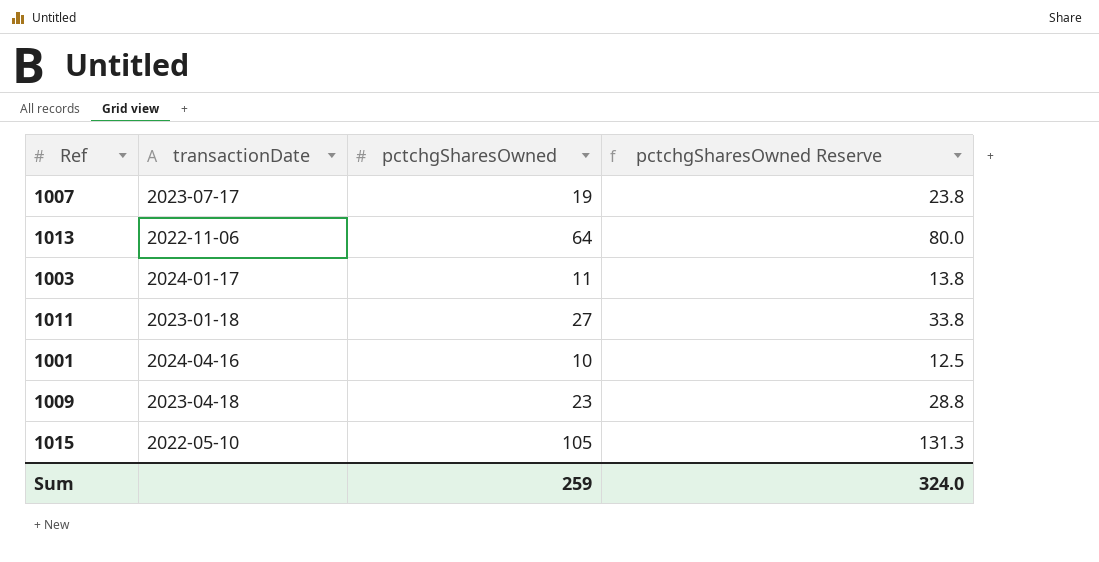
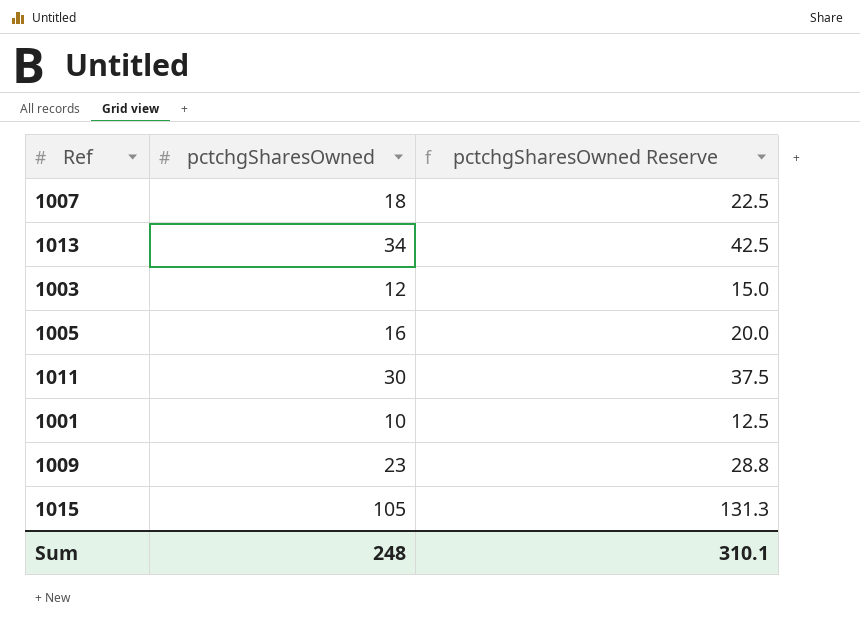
column transactionDate | position: 2 -> none
1007 | pctchgSharesOwned: 19 -> 18
1007 | pctchgSharesOwned Reserve: 23.8 -> 22.5
1013 | pctchgSharesOwned: 64 -> 34
1013 | pctchgSharesOwned Reserve: 80.0 -> 42.5
1003 | pctchgSharesOwned: 11 -> 12
1003 | pctchgSharesOwned Reserve: 13.8 -> 15.0
row 1005: none -> 16 | 20.0
1011 | pctchgSharesOwned: 27 -> 30
1011 | pctchgSharesOwned Reserve: 33.8 -> 37.5
Sum | pctchgSharesOwned: 259 -> 248
Sum | pctchgSharesOwned Reserve: 324.0 -> 310.1

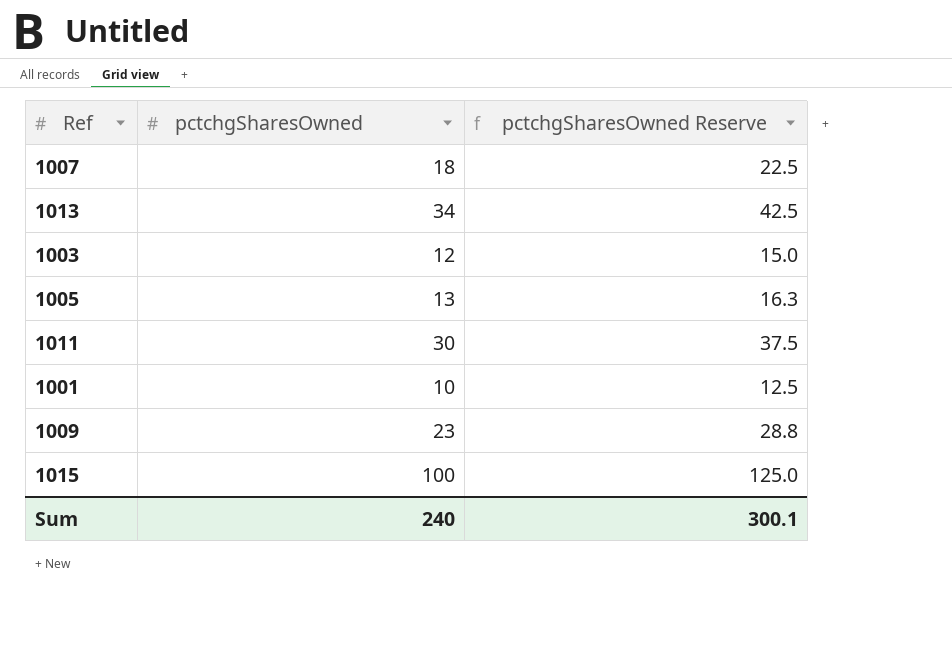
1005 | pctchgSharesOwned: 16 -> 13
1005 | pctchgSharesOwned Reserve: 20.0 -> 16.3
1015 | pctchgSharesOwned: 105 -> 100
1015 | pctchgSharesOwned Reserve: 131.3 -> 125.0
Sum | pctchgSharesOwned: 248 -> 240
Sum | pctchgSharesOwned Reserve: 310.1 -> 300.1

